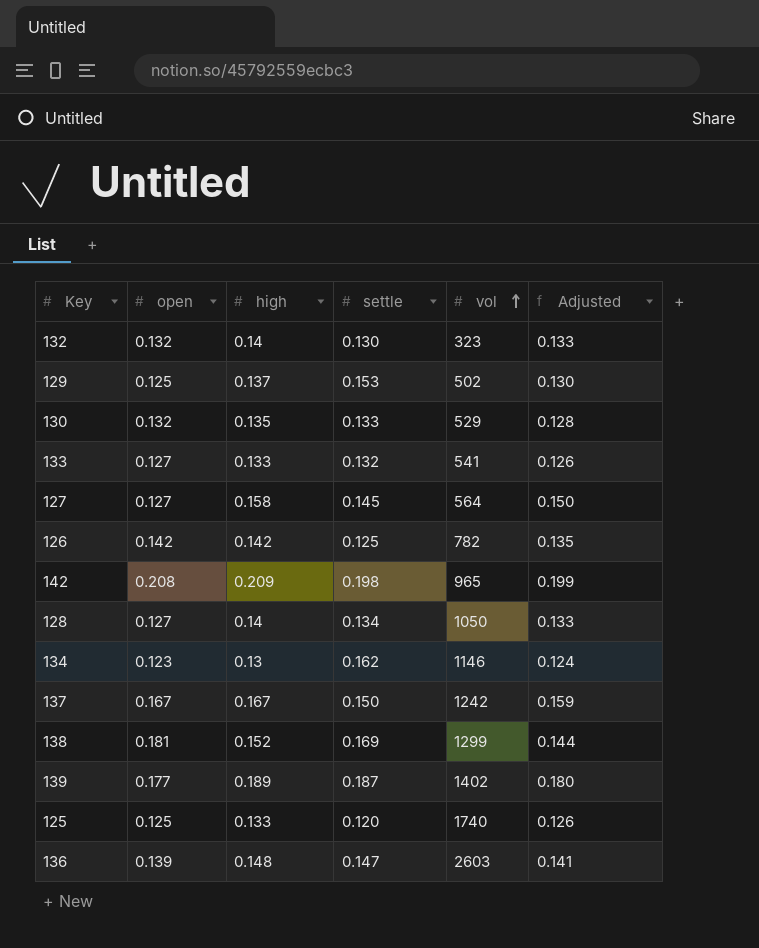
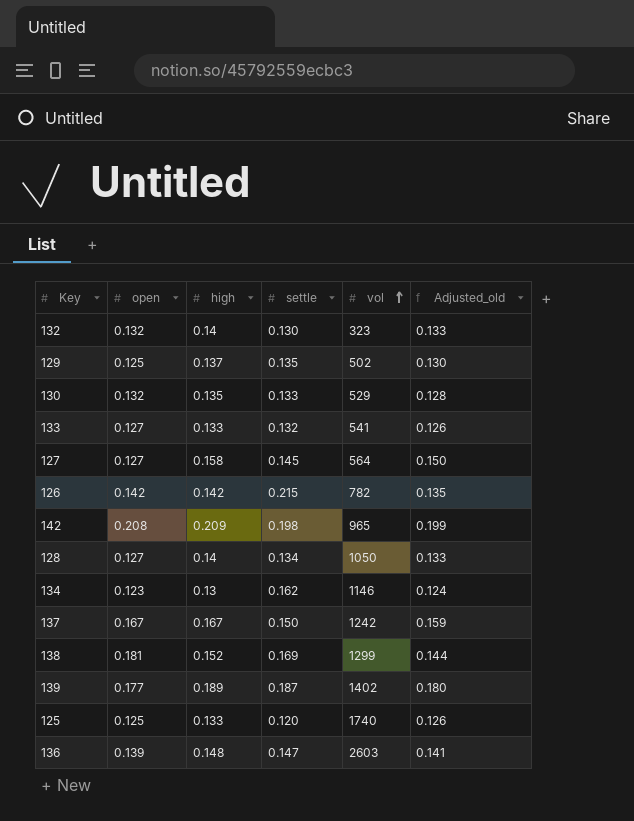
column name: Adjusted -> Adjusted_old
129 | settle: 0.153 -> 0.135
126 | settle: 0.125 -> 0.215

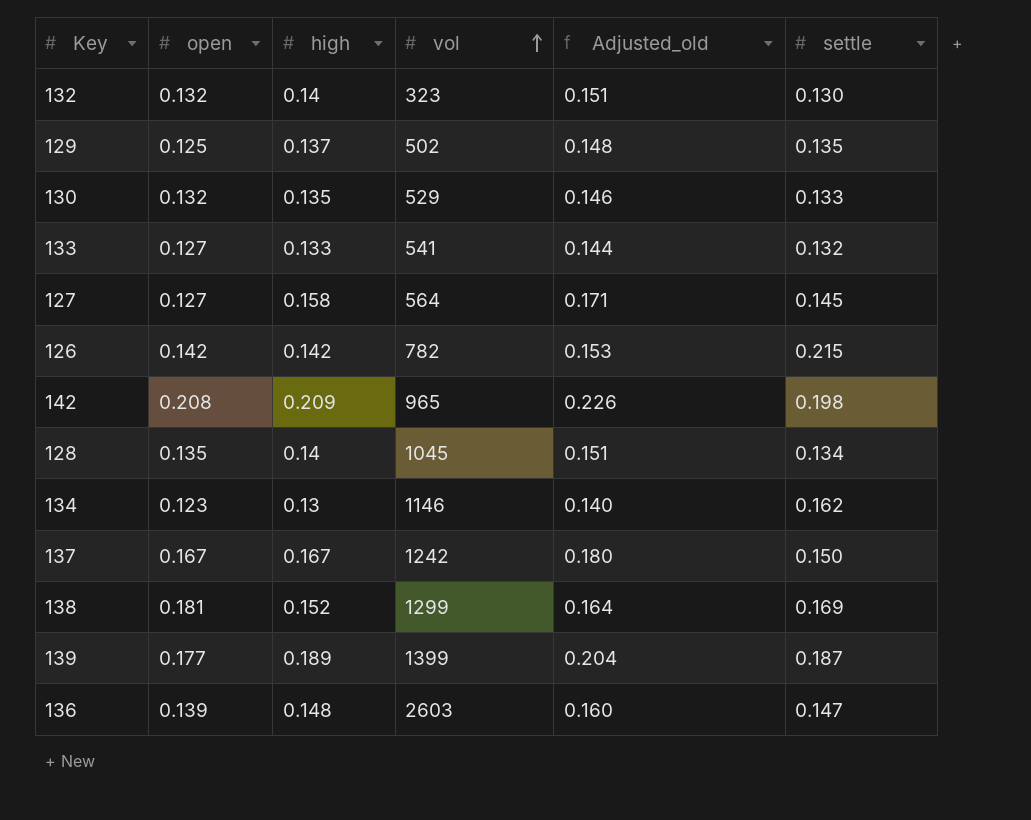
column Adjusted_old | formula: [high] * 0.95 -> [high] * 1.08
column settle | position: 4 -> 6
row 125: 0.125 | 0.133 | 0.120 | 1740 | 0.126 -> none
128 | open: 0.127 -> 0.135
128 | vol: 1050 -> 1045
139 | vol: 1402 -> 1399

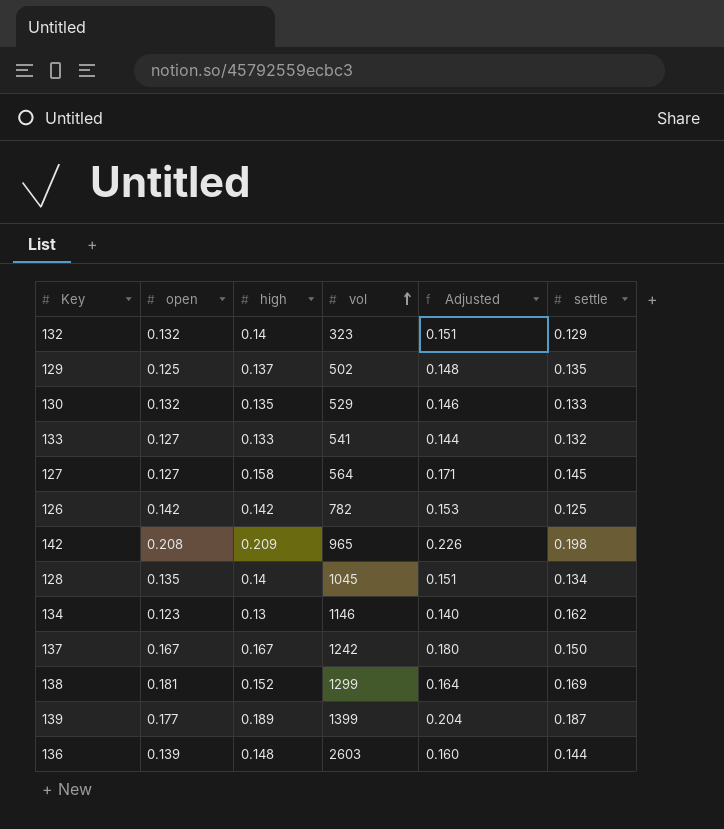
column name: Adjusted_old -> Adjusted
132 | settle: 0.130 -> 0.129
126 | settle: 0.215 -> 0.125
136 | settle: 0.147 -> 0.144

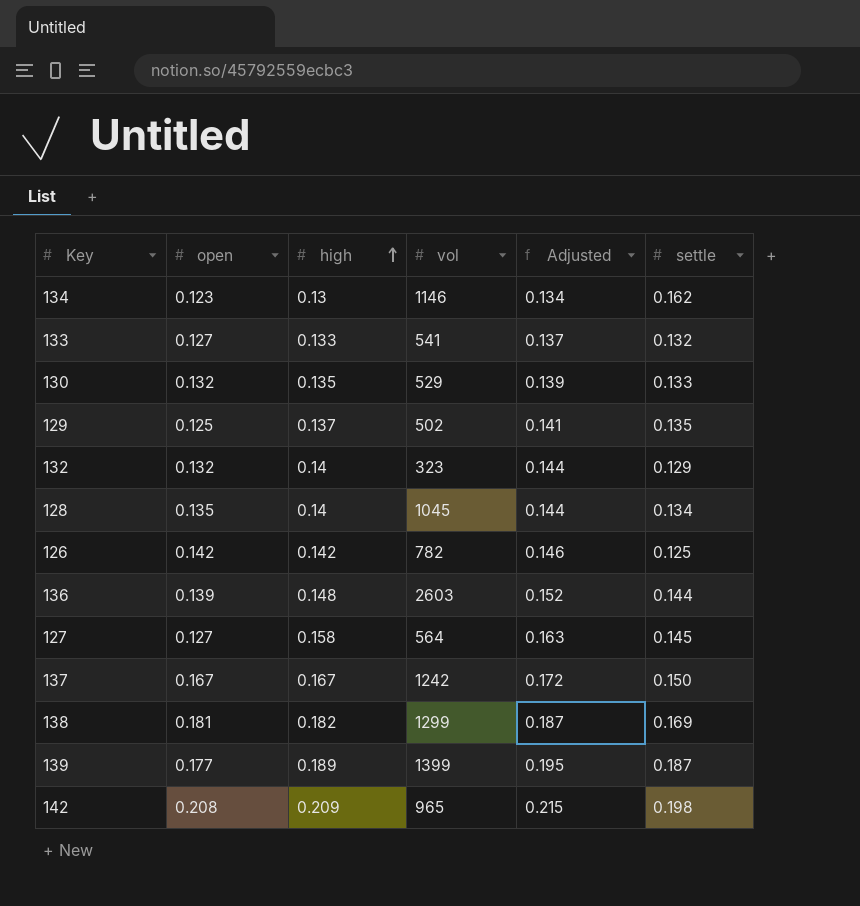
row order: vol ascending -> high ascending
column Adjusted | formula: [high] * 1.08 -> [high] * 1.03
138 | high: 0.152 -> 0.182

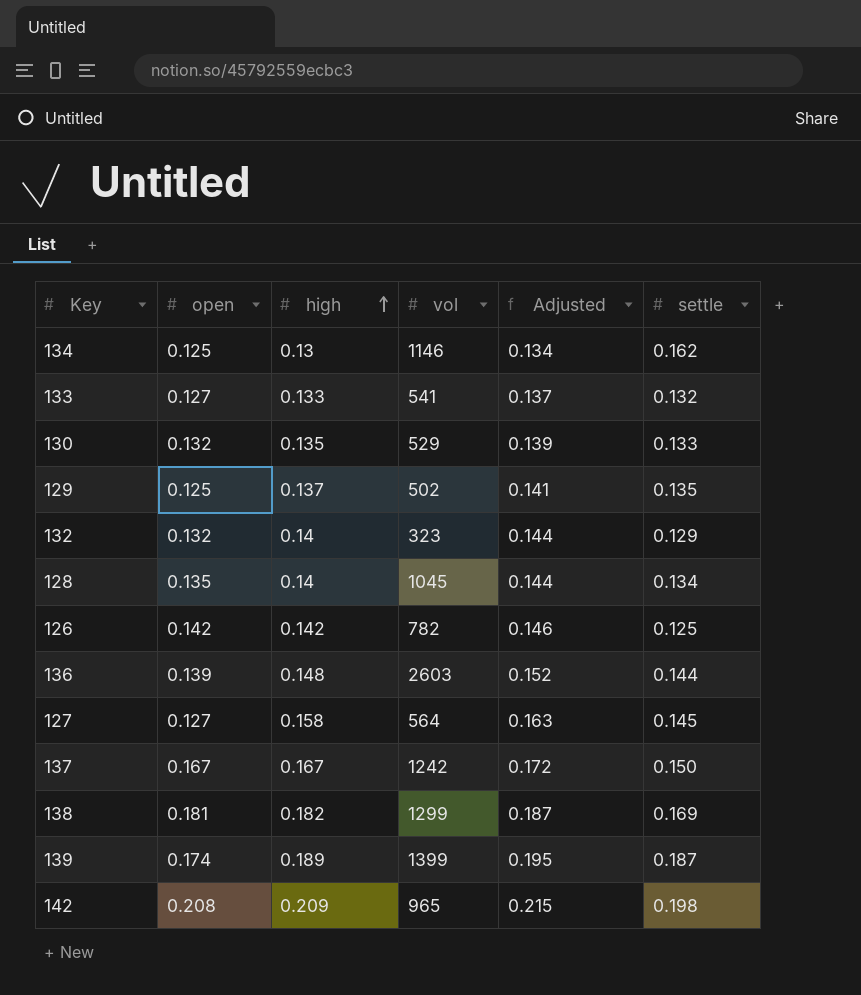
134 | open: 0.123 -> 0.125
139 | open: 0.177 -> 0.174

